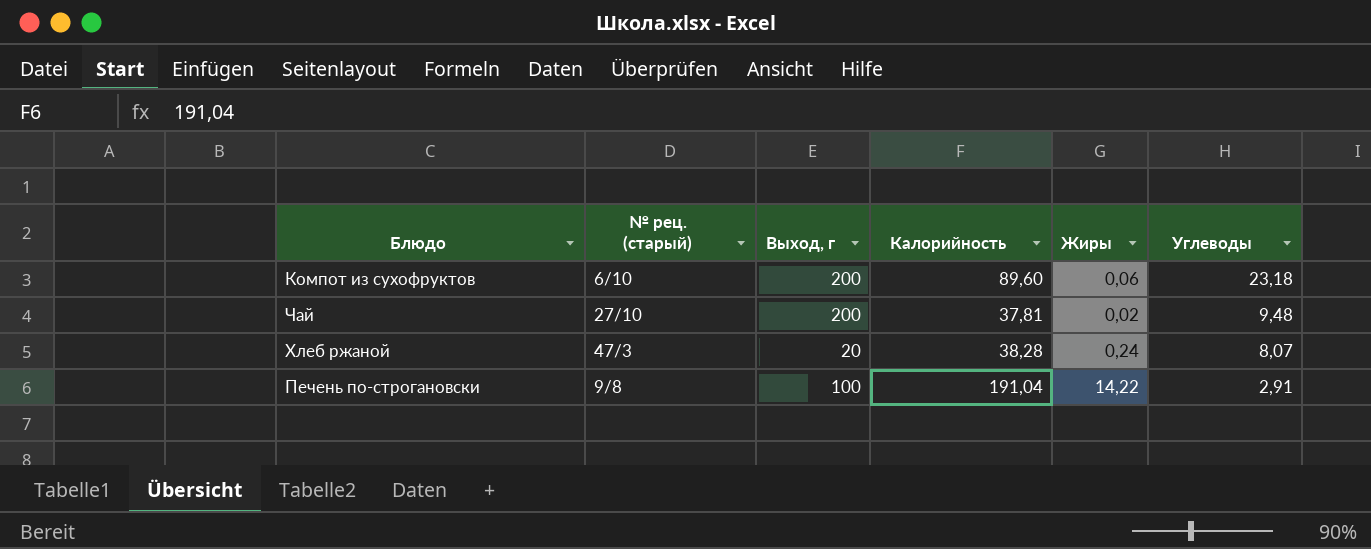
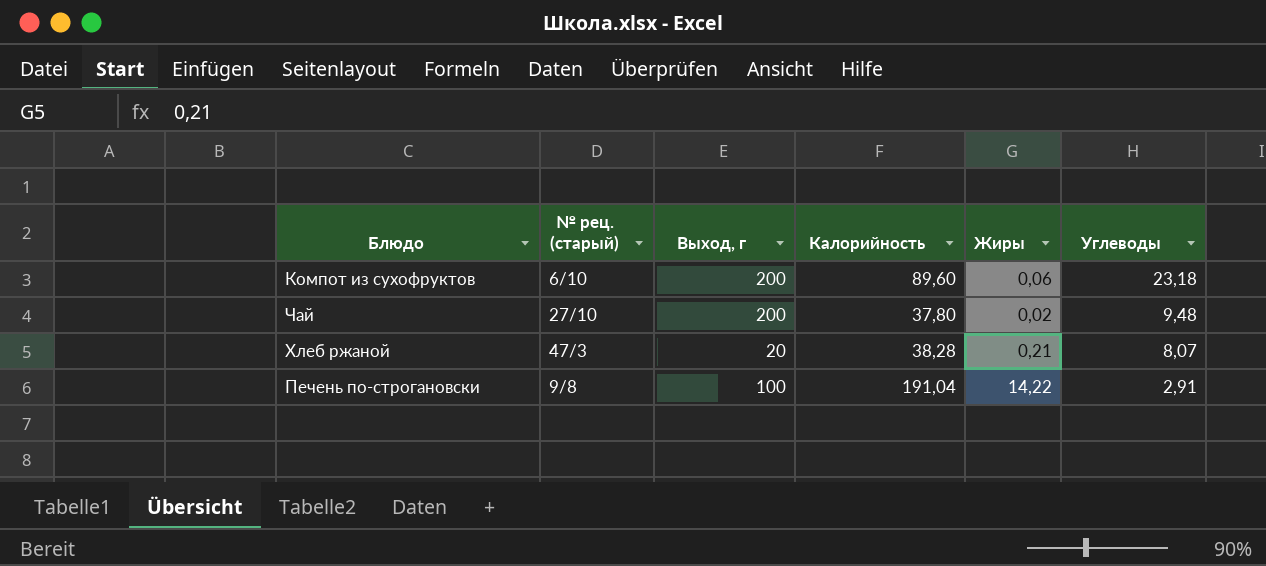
Чай | Калорийность: 37,81 -> 37,80
Хлеб ржаной | Жиры: 0,24 -> 0,21

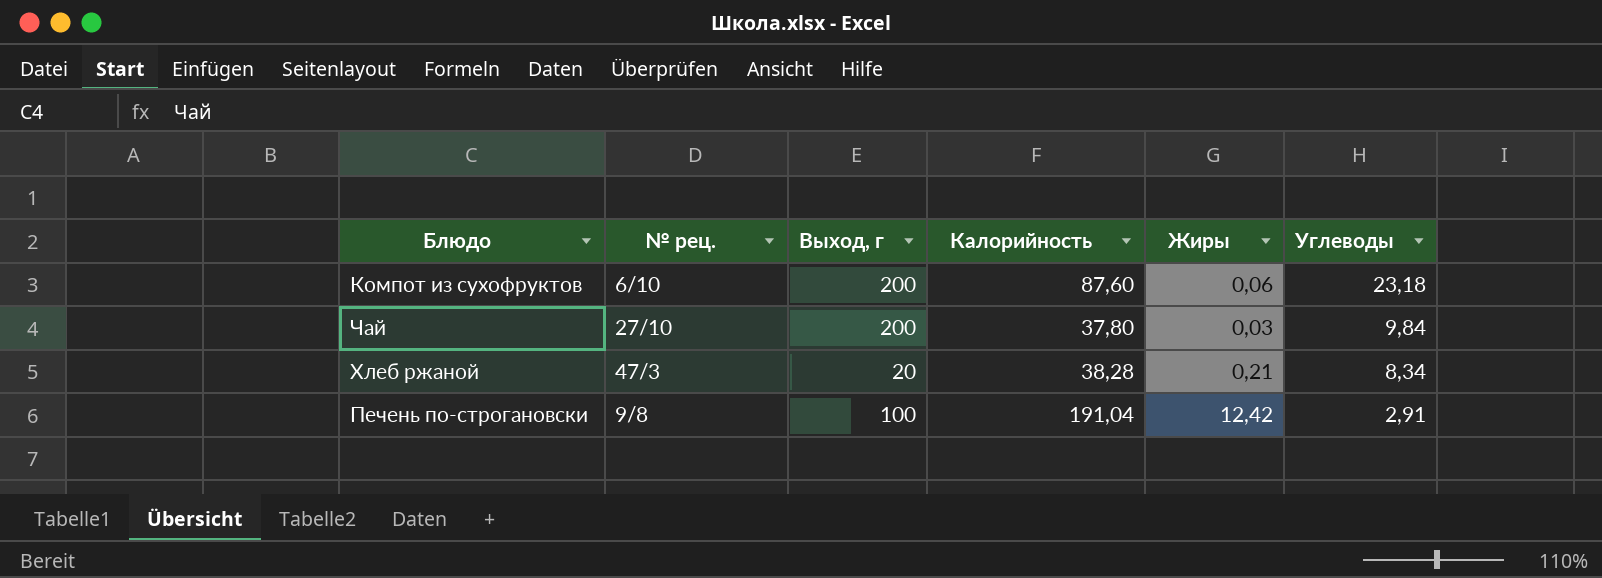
column name: № рец. (старый) -> № рец.
Компот из сухофруктов | Калорийность: 89,60 -> 87,60
Чай | Жиры: 0,02 -> 0,03
Чай | Углеводы: 9,48 -> 9,84
Хлеб ржаной | Углеводы: 8,07 -> 8,34
Печень по-строгановски | Жиры: 14,22 -> 12,42

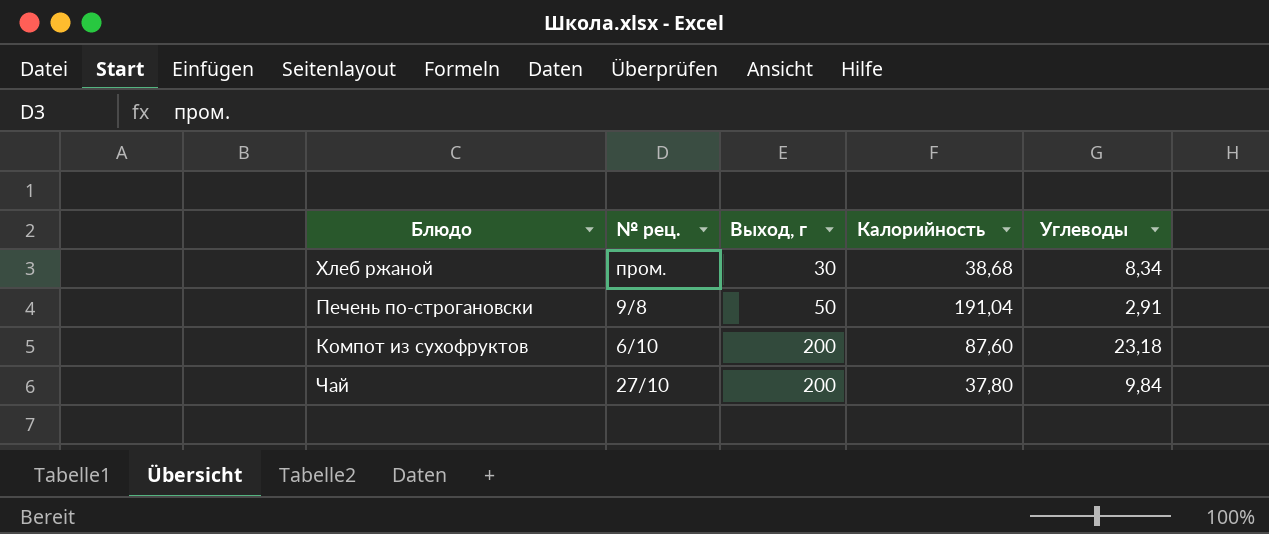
row order: Углеводы descending -> Выход, г ascending
column Жиры | position: 5 -> none
Хлеб ржаной | № рец.: 47/3 -> пром.
Хлеб ржаной | Выход, г: 20 -> 30
Хлеб ржаной | Калорийность: 38,28 -> 38,68
Печень по-строгановски | Выход, г: 100 -> 50

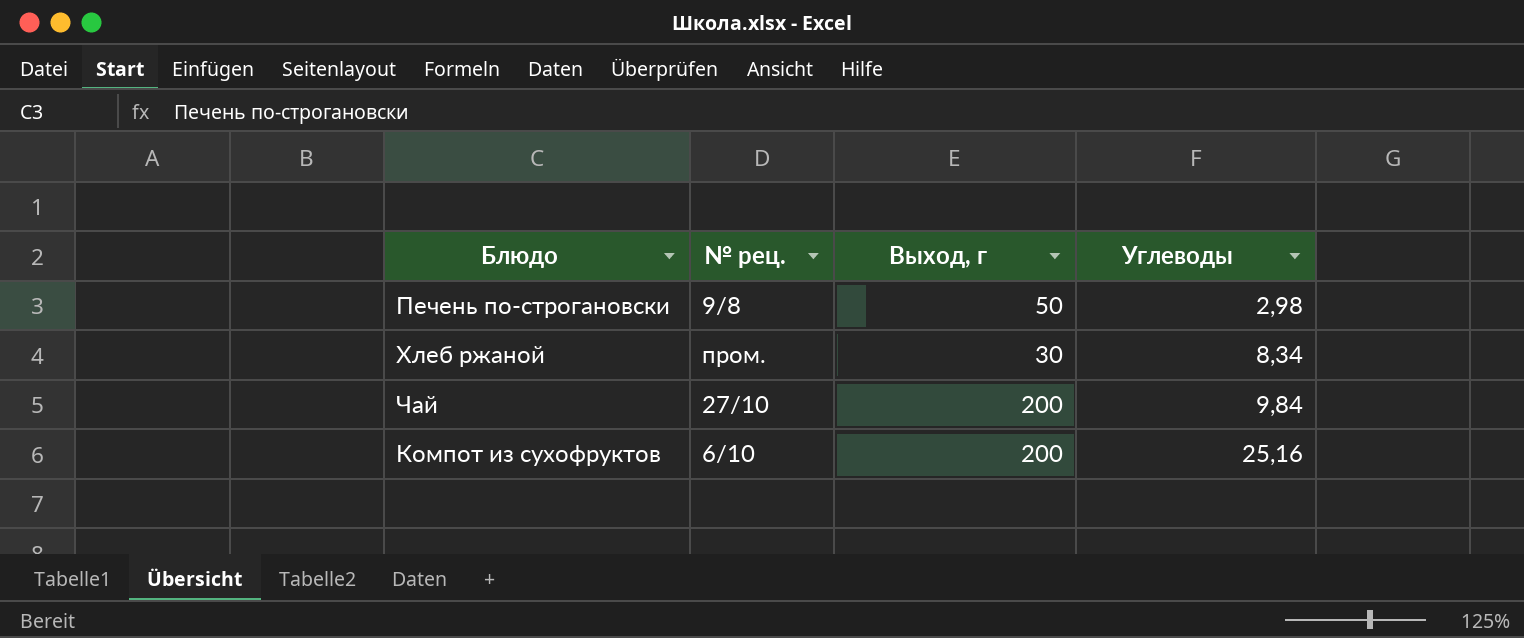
row order: Выход, г ascending -> Углеводы ascending
column Калорийность | position: 4 -> none
Печень по-строгановски | Углеводы: 2,91 -> 2,98
Компот из сухофруктов | Углеводы: 23,18 -> 25,16

